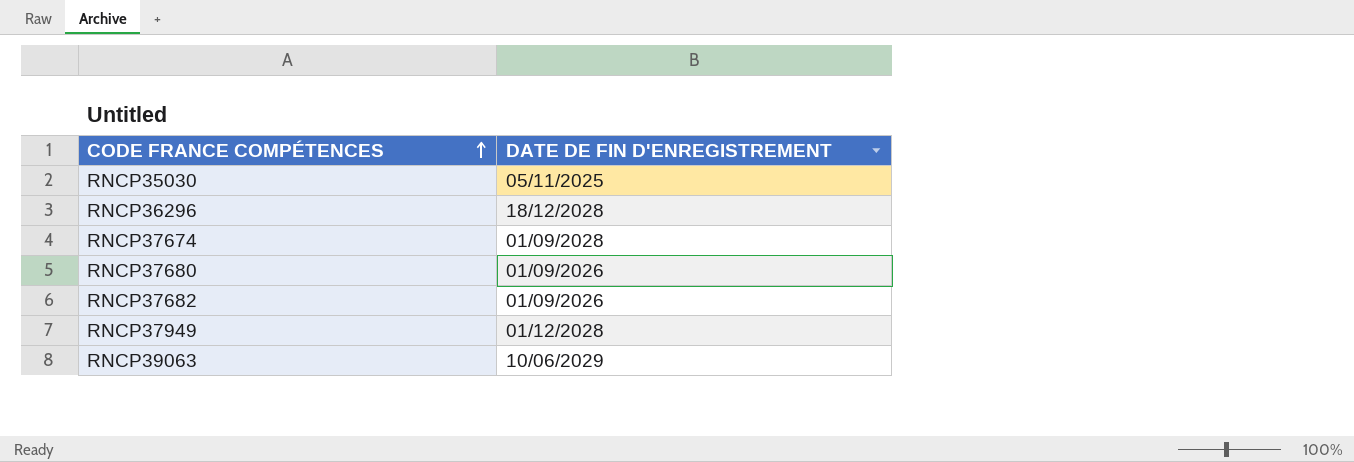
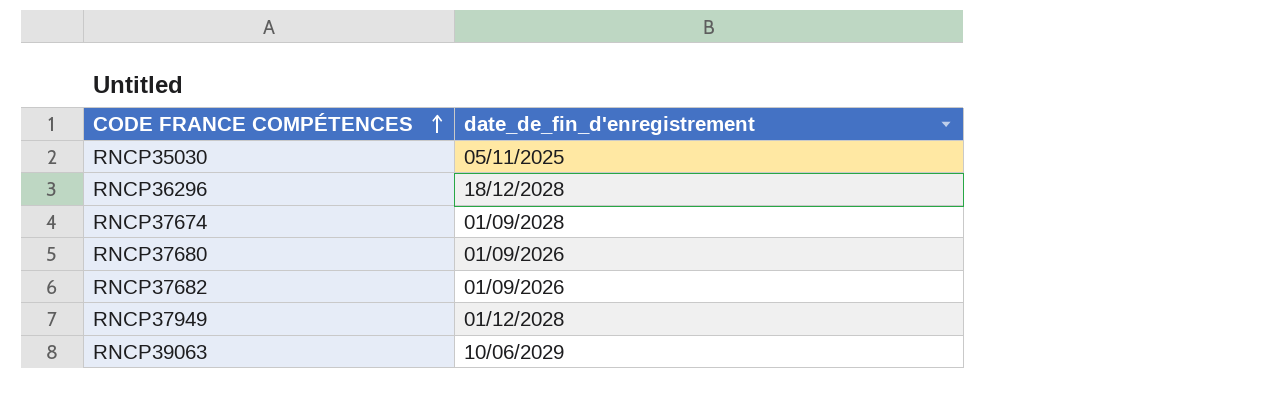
column name: DATE DE FIN D'ENREGISTREMENT -> date_de_fin_d'enregistrement

